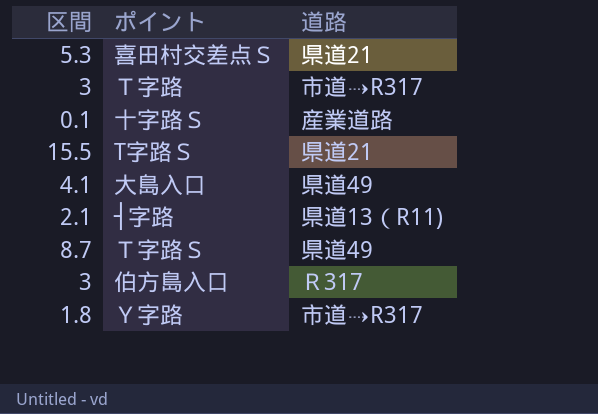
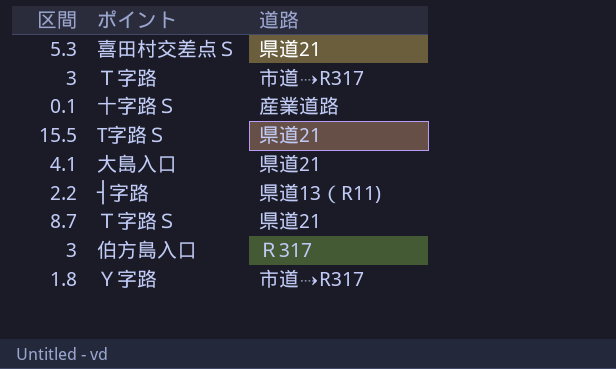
大島入口 | 道路: 県道49 -> 県道21
┤字路 | 区間: 2.1 -> 2.2
Ｔ字路Ｓ | 道路: 県道49 -> 県道21

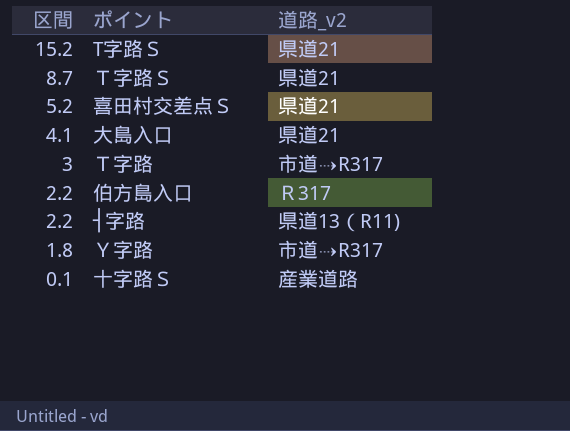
row order: none -> 区間 descending
column name: 道路 -> 道路_v2
T字路Ｓ | 区間: 15.5 -> 15.2
喜田村交差点Ｓ | 区間: 5.3 -> 5.2
伯方島入口 | 区間: 3 -> 2.2

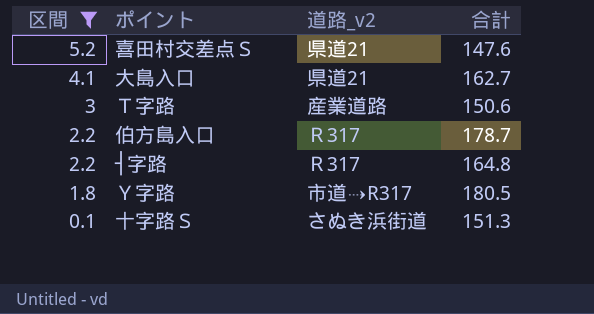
filter: none -> 区間 <= 5.2
column 合計 | position: none -> 4
Ｔ字路 | 道路_v2: 市道⇢R317 -> 産業道路
┤字路 | 道路_v2: 県道13（R11) -> Ｒ317
十字路Ｓ | 道路_v2: 産業道路 -> さぬき浜街道

